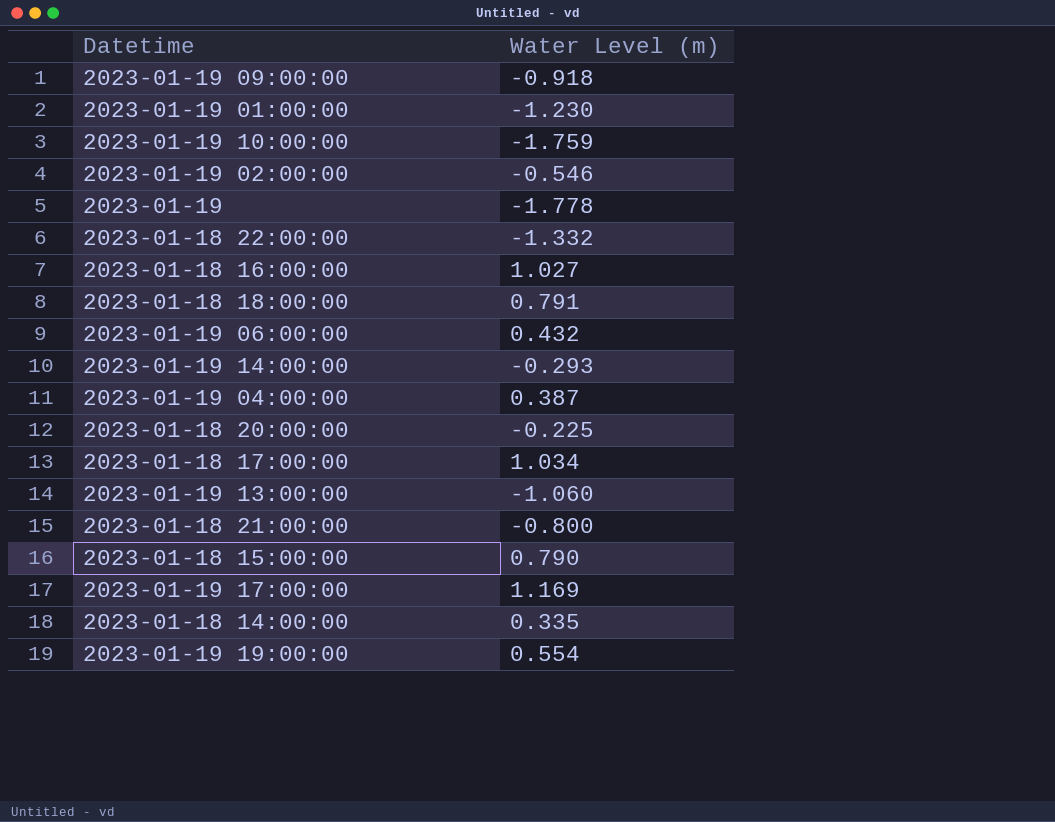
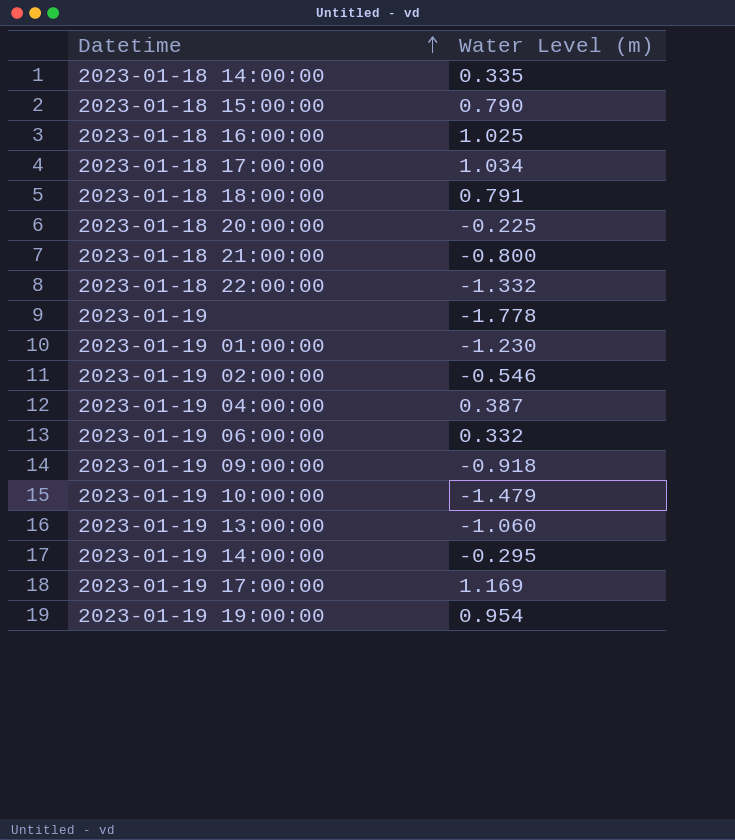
row order: none -> Datetime ascending
2023-01-18 16:00:00 | Water Level (m): 1.027 -> 1.025
2023-01-19 06:00:00 | Water Level (m): 0.432 -> 0.332
2023-01-19 10:00:00 | Water Level (m): -1.759 -> -1.479
2023-01-19 14:00:00 | Water Level (m): -0.293 -> -0.295
2023-01-19 19:00:00 | Water Level (m): 0.554 -> 0.954

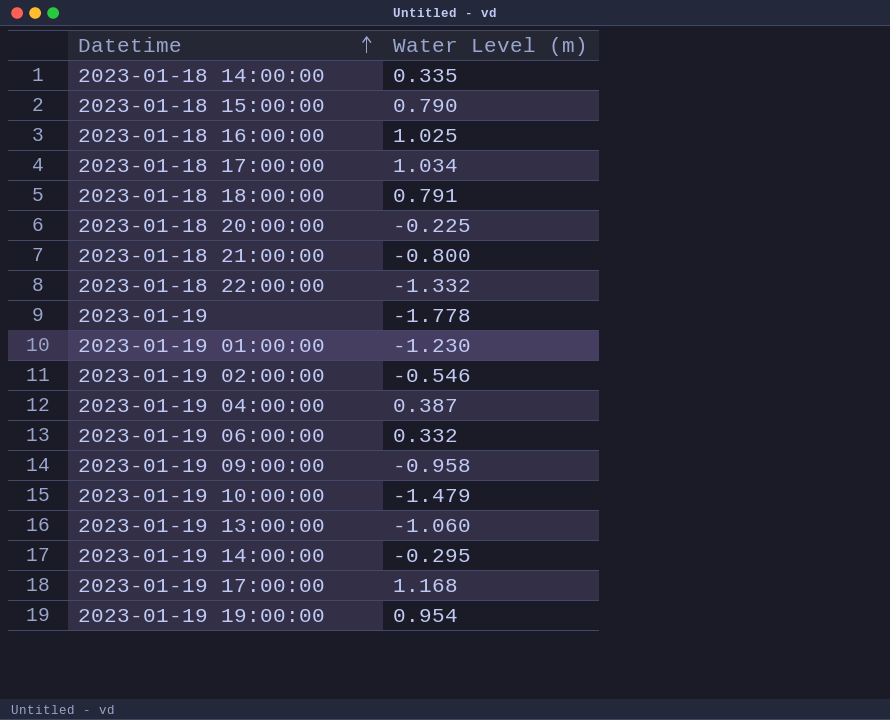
2023-01-19 09:00:00 | Water Level (m): -0.918 -> -0.958
2023-01-19 17:00:00 | Water Level (m): 1.169 -> 1.168

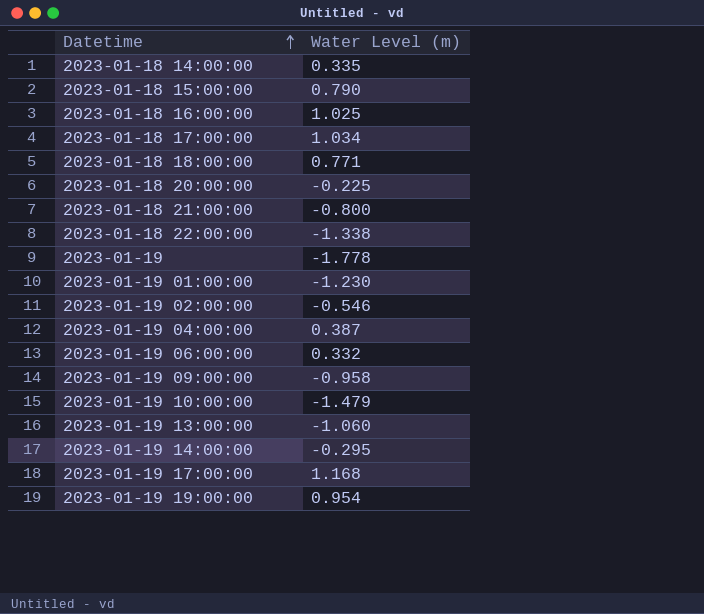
2023-01-18 18:00:00 | Water Level (m): 0.791 -> 0.771
2023-01-18 22:00:00 | Water Level (m): -1.332 -> -1.338

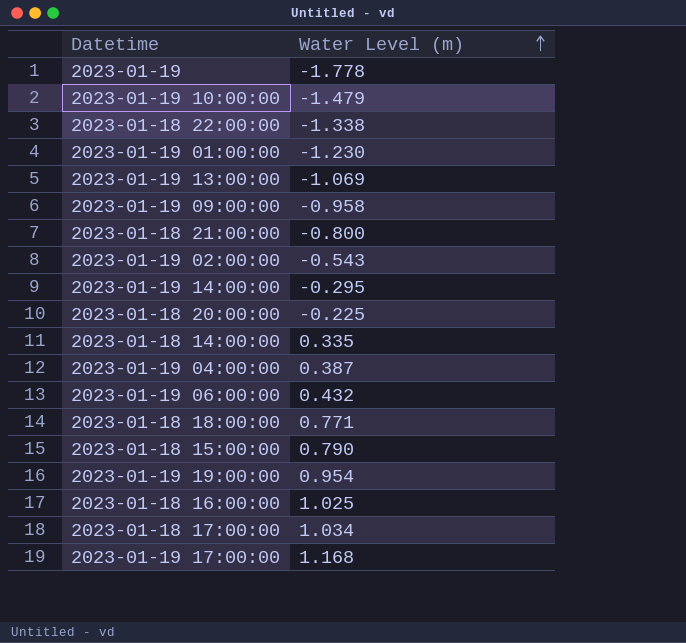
row order: Datetime ascending -> Water Level (m) ascending
2023-01-19 13:00:00 | Water Level (m): -1.060 -> -1.069
2023-01-19 02:00:00 | Water Level (m): -0.546 -> -0.543
2023-01-19 06:00:00 | Water Level (m): 0.332 -> 0.432

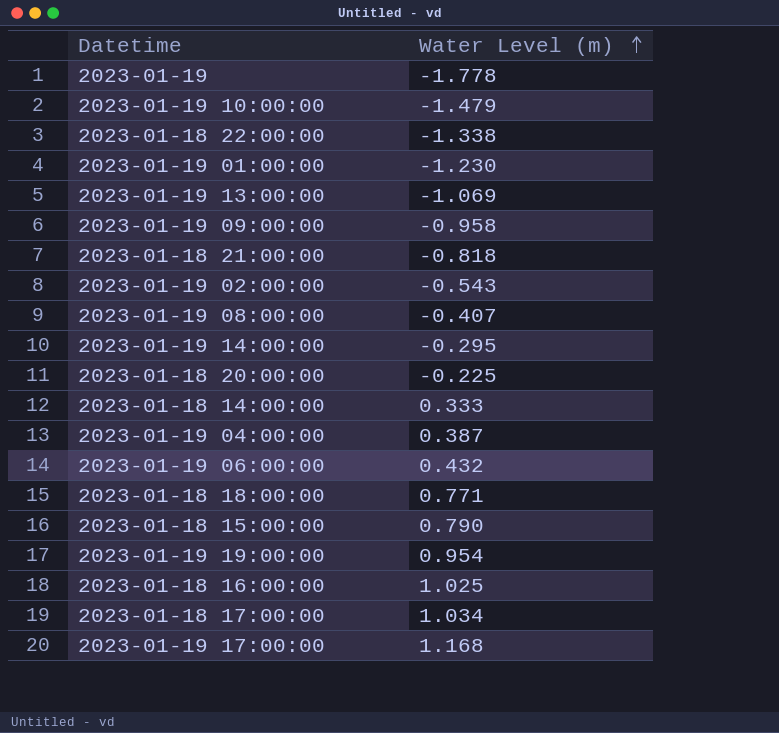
2023-01-18 21:00:00 | Water Level (m): -0.800 -> -0.818
row 2023-01-19 08:00:00: none -> -0.407
2023-01-18 14:00:00 | Water Level (m): 0.335 -> 0.333

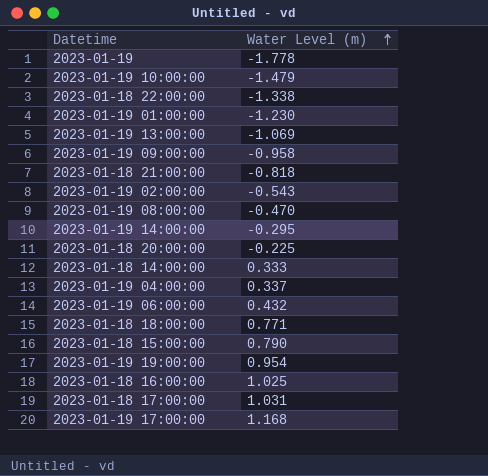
2023-01-19 08:00:00 | Water Level (m): -0.407 -> -0.470
2023-01-19 04:00:00 | Water Level (m): 0.387 -> 0.337
2023-01-18 17:00:00 | Water Level (m): 1.034 -> 1.031

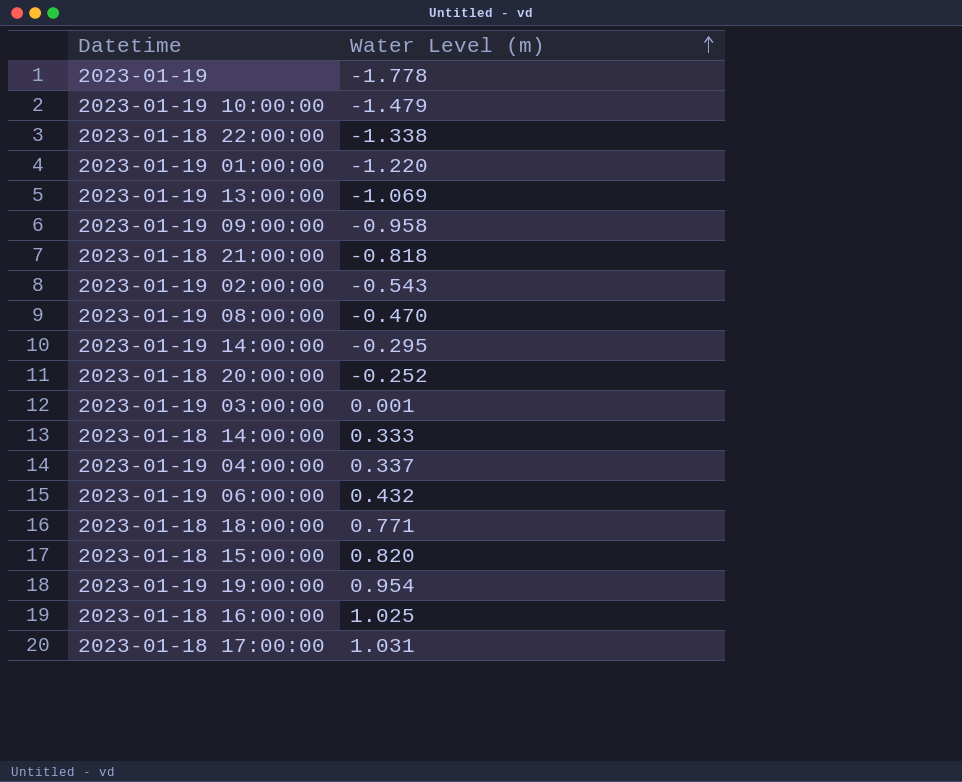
row 2023-01-19 17:00:00: 1.168 -> none
2023-01-19 01:00:00 | Water Level (m): -1.230 -> -1.220
2023-01-18 20:00:00 | Water Level (m): -0.225 -> -0.252
row 2023-01-19 03:00:00: none -> 0.001
2023-01-18 15:00:00 | Water Level (m): 0.790 -> 0.820

